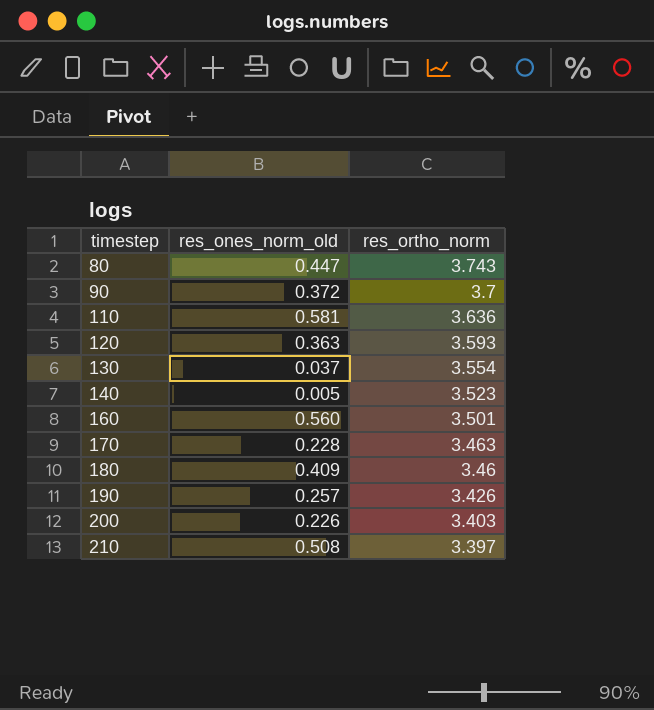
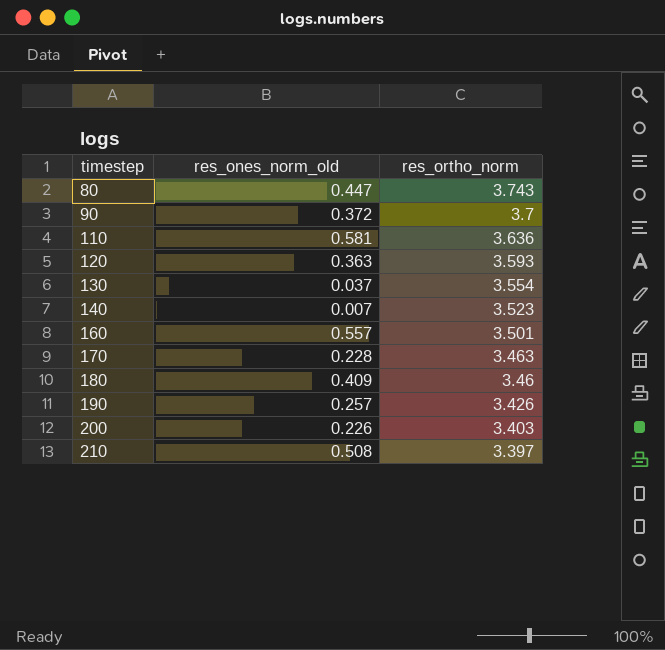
140 | res_ones_norm_old: 0.005 -> 0.007
160 | res_ones_norm_old: 0.560 -> 0.557

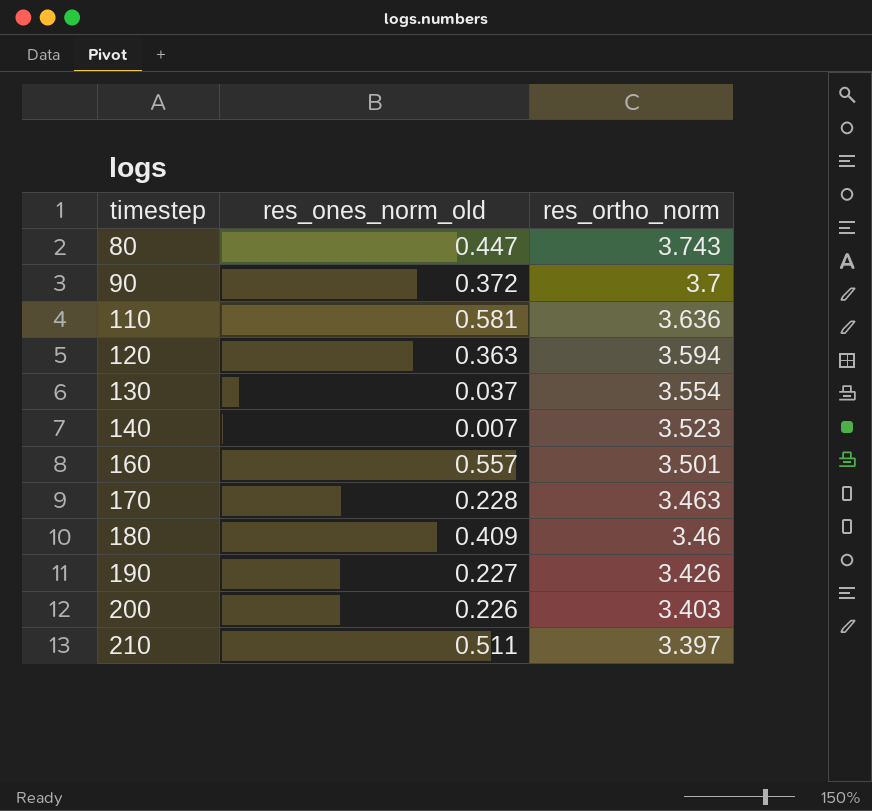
120 | res_ortho_norm: 3.593 -> 3.594
190 | res_ones_norm_old: 0.257 -> 0.227
210 | res_ones_norm_old: 0.508 -> 0.511

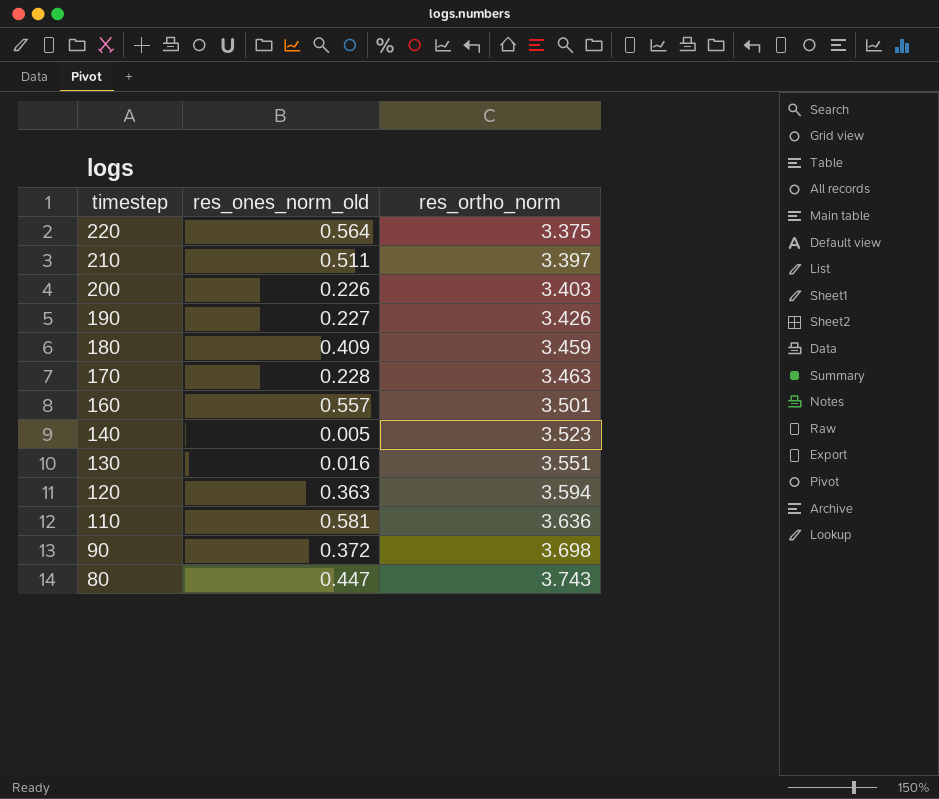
row order: timestep ascending -> timestep descending
row 220: none -> 0.564 | 3.375
180 | res_ortho_norm: 3.46 -> 3.459
140 | res_ones_norm_old: 0.007 -> 0.005
130 | res_ones_norm_old: 0.037 -> 0.016
130 | res_ortho_norm: 3.554 -> 3.551
90 | res_ortho_norm: 3.7 -> 3.698

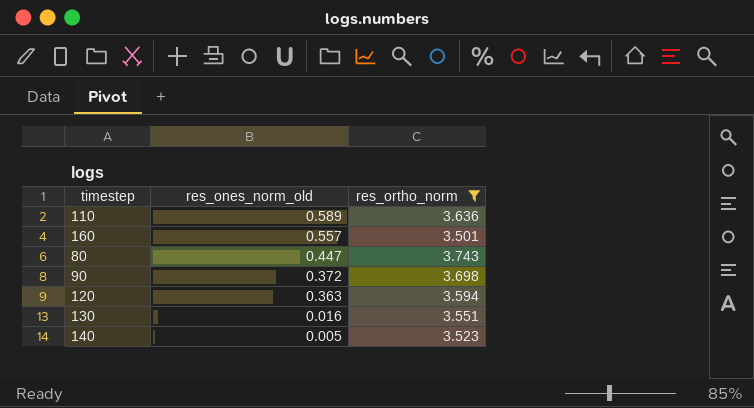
filter: none -> res_ortho_norm >= 3.501
row order: timestep descending -> res_ones_norm_old descending
110 | res_ones_norm_old: 0.581 -> 0.589

